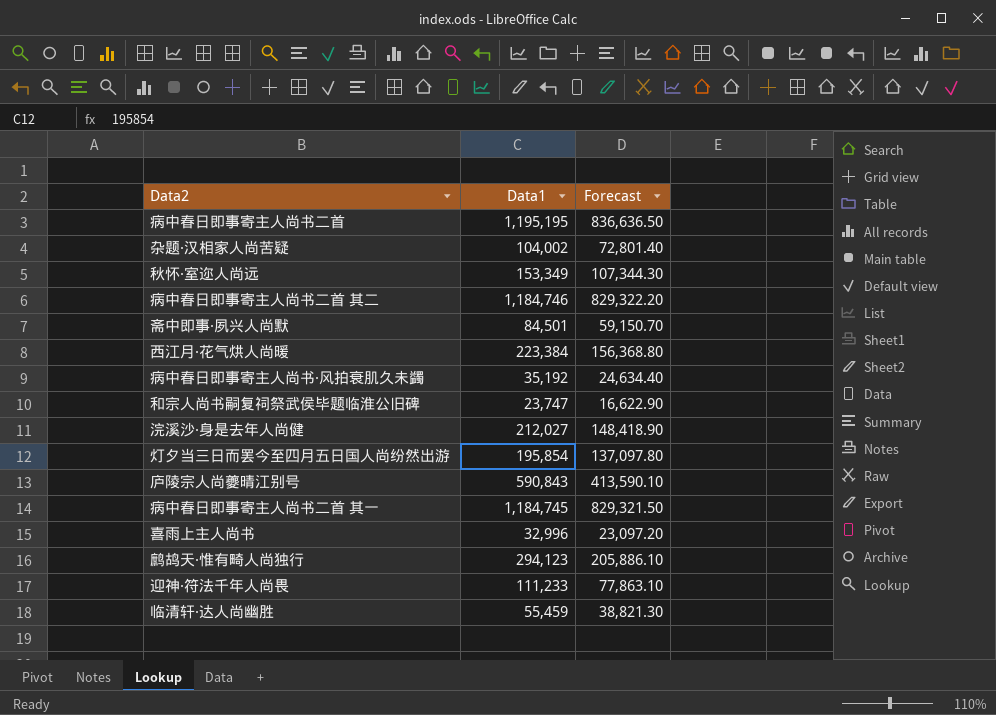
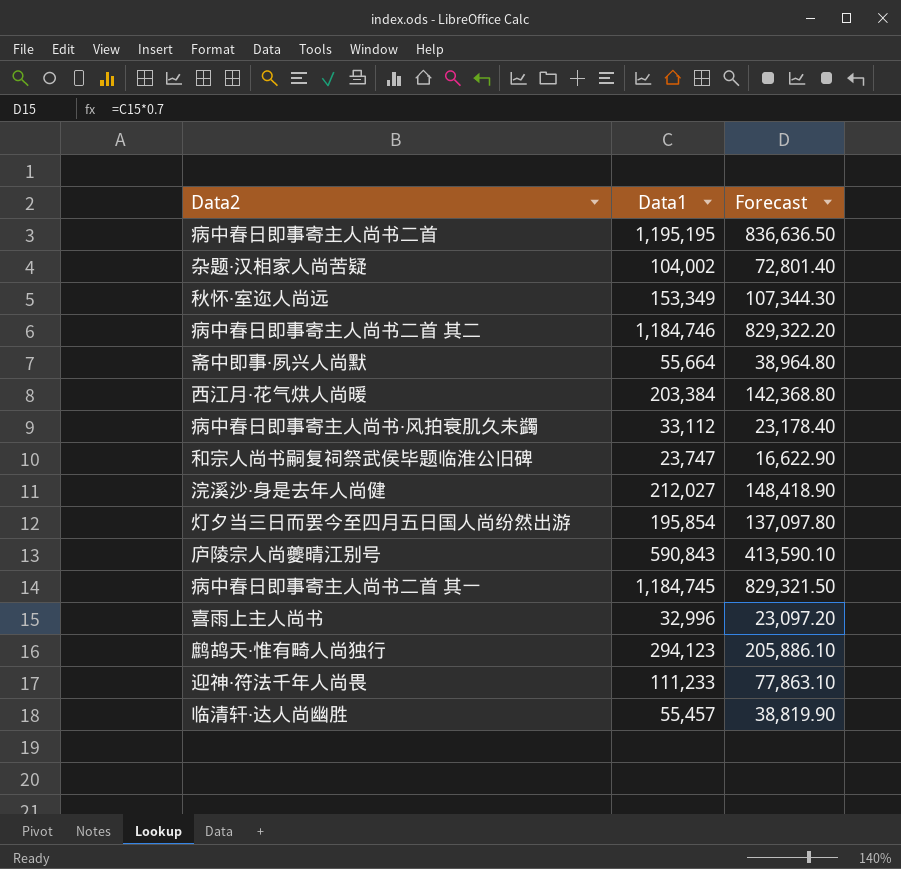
斋中即事·夙兴人尚默 | Data1: 84,501 -> 55,664
斋中即事·夙兴人尚默 | Forecast: 59,150.70 -> 38,964.80
西江月·花气烘人尚暖 | Data1: 223,384 -> 203,384
西江月·花气烘人尚暖 | Forecast: 156,368.80 -> 142,368.80
病中春日即事寄主人尚书·风拍衰肌久未蠲 | Data1: 35,192 -> 33,112
病中春日即事寄主人尚书·风拍衰肌久未蠲 | Forecast: 24,634.40 -> 23,178.40
临清轩·达人尚幽胜 | Data1: 55,459 -> 55,457
临清轩·达人尚幽胜 | Forecast: 38,821.30 -> 38,819.90

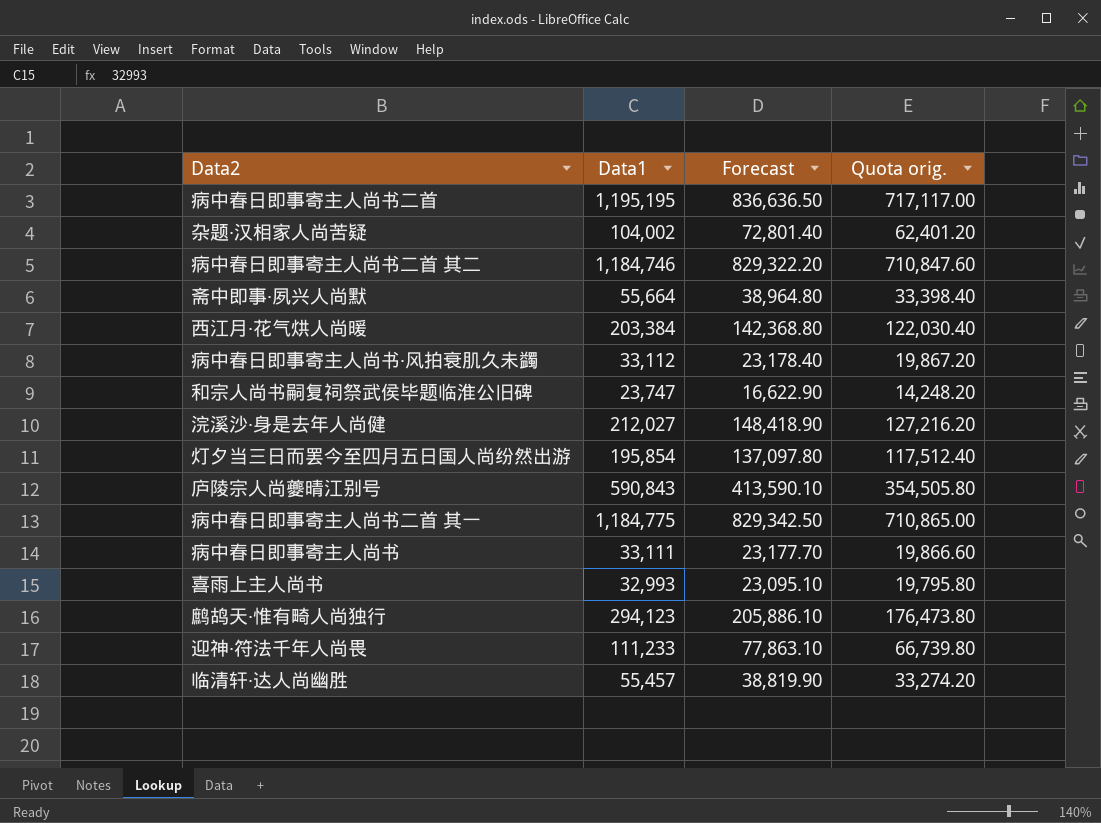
column Quota orig. | formula: none -> [Data1] * 0.6
row 秋怀·室迩人尚远: 153,349 | 107,344.30 -> none
病中春日即事寄主人尚书二首 其一 | Data1: 1,184,745 -> 1,184,775
病中春日即事寄主人尚书二首 其一 | Forecast: 829,321.50 -> 829,342.50
row 病中春日即事寄主人尚书: none -> 33,111 | 23,177.70 | 19,866.60
喜雨上主人尚书 | Data1: 32,996 -> 32,993
喜雨上主人尚书 | Forecast: 23,097.20 -> 23,095.10

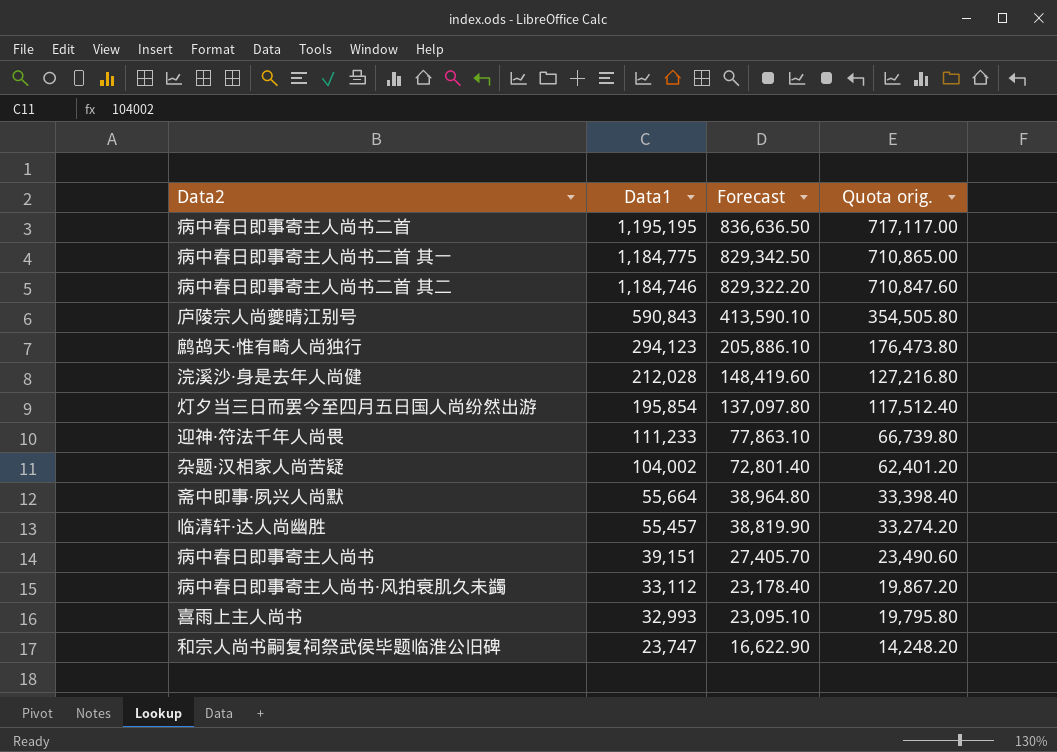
row order: none -> Data1 descending
row 西江月·花气烘人尚暖: 203,384 | 142,368.80 | 122,030.40 -> none
浣溪沙·身是去年人尚健 | Data1: 212,027 -> 212,028
浣溪沙·身是去年人尚健 | Forecast: 148,418.90 -> 148,419.60
浣溪沙·身是去年人尚健 | Quota orig.: 127,216.20 -> 127,216.80
病中春日即事寄主人尚书 | Data1: 33,111 -> 39,151
病中春日即事寄主人尚书 | Forecast: 23,177.70 -> 27,405.70
病中春日即事寄主人尚书 | Quota orig.: 19,866.60 -> 23,490.60

